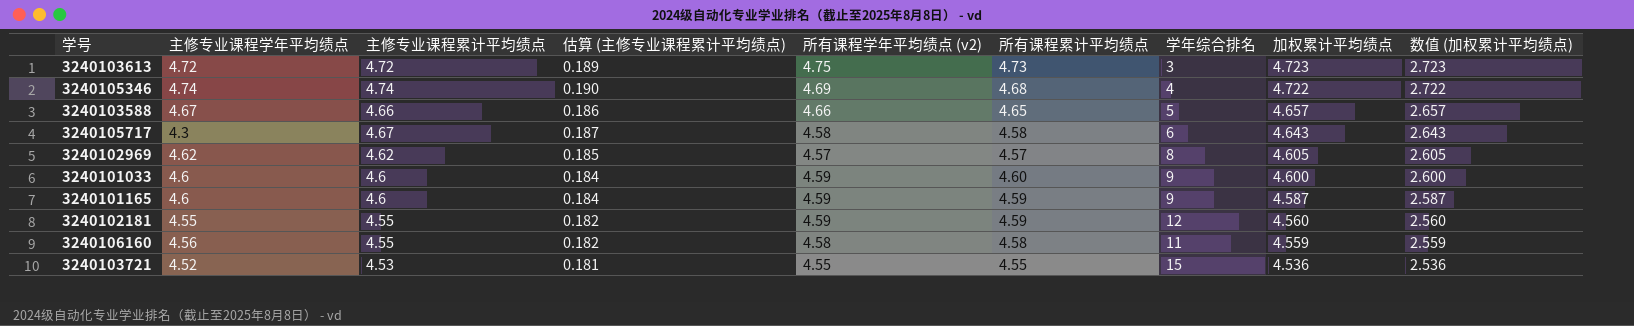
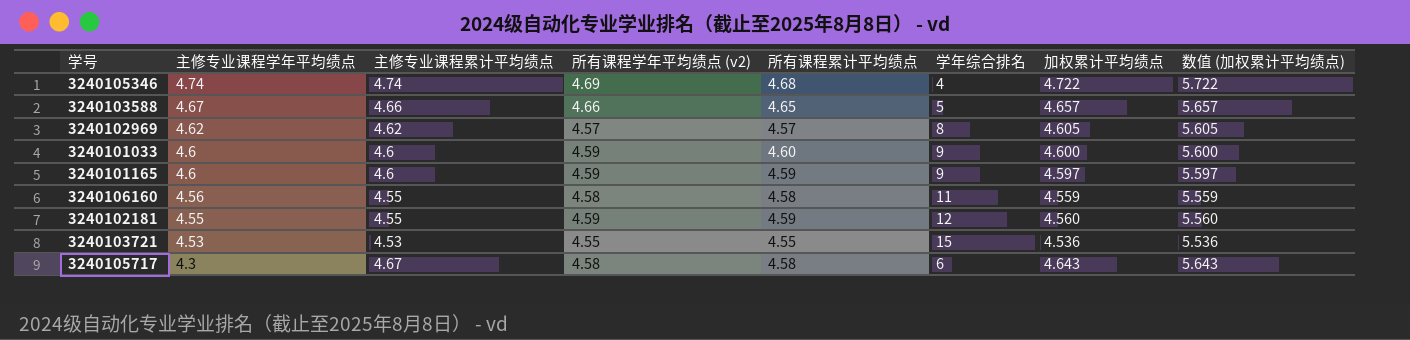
row order: 加权累计平均绩点 descending -> 主修专业课程学年平均绩点 descending
column 估算 (主修专业课程累计平均绩点) | formula: [主修专业课程累计平均绩点] * 0.04 -> none
column 数值 (加权累计平均绩点) | formula: [加权累计平均绩点] - 2 -> [加权累计平均绩点] + 1
row 3240103613: 4.72 | 4.72 | 0.189 | 4.75 | 4.73 | 3 | 4.723 | 2.723 -> none
3240101165 | 加权累计平均绩点: 4.587 -> 4.597
3240103721 | 主修专业课程学年平均绩点: 4.52 -> 4.53

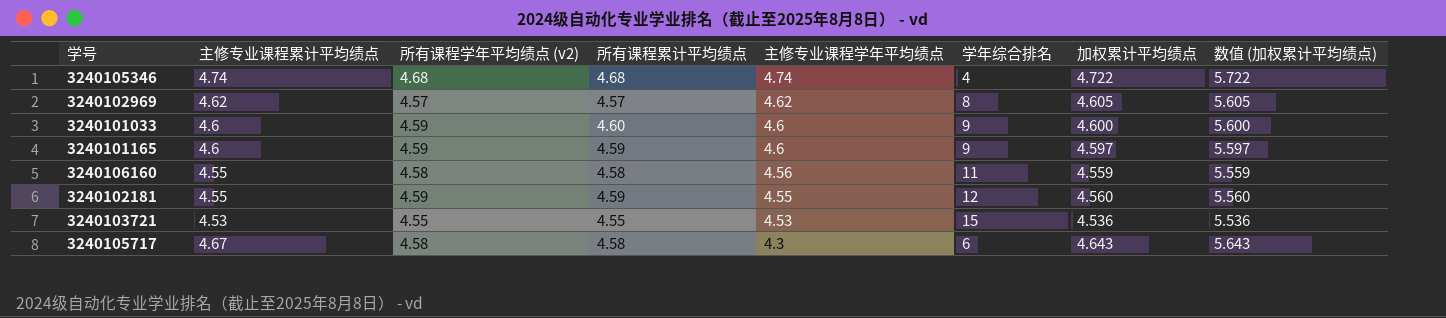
column 主修专业课程学年平均绩点 | position: 2 -> 5
row 3240103588: 4.67 | 4.66 | 4.66 | 4.65 | 5 | 4.657 | 5.657 -> none
3240105346 | 所有课程学年平均绩点 (v2): 4.69 -> 4.68

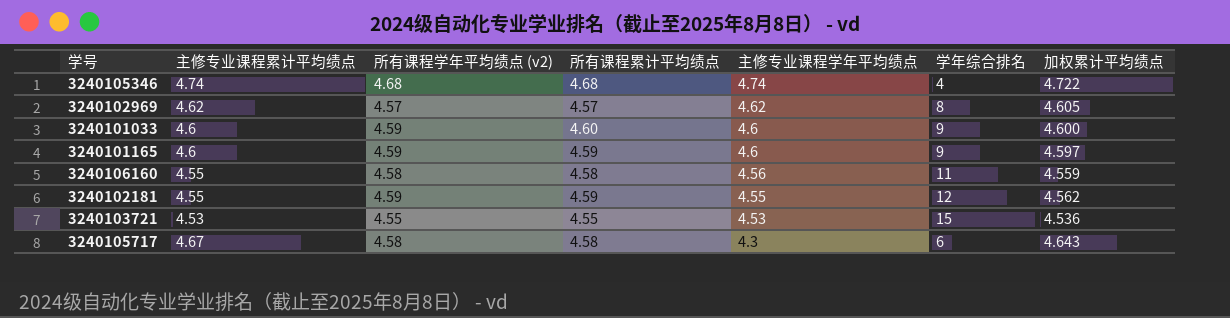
column 数值 (加权累计平均绩点) | formula: [加权累计平均绩点] + 1 -> none
3240102181 | 加权累计平均绩点: 4.560 -> 4.562

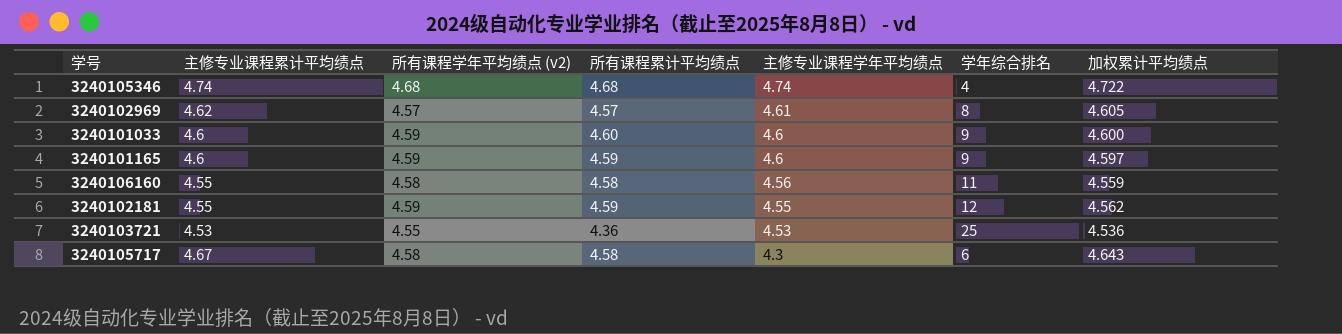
3240102969 | 主修专业课程学年平均绩点: 4.62 -> 4.61
3240103721 | 所有课程累计平均绩点: 4.55 -> 4.36
3240103721 | 学年综合排名: 15 -> 25

